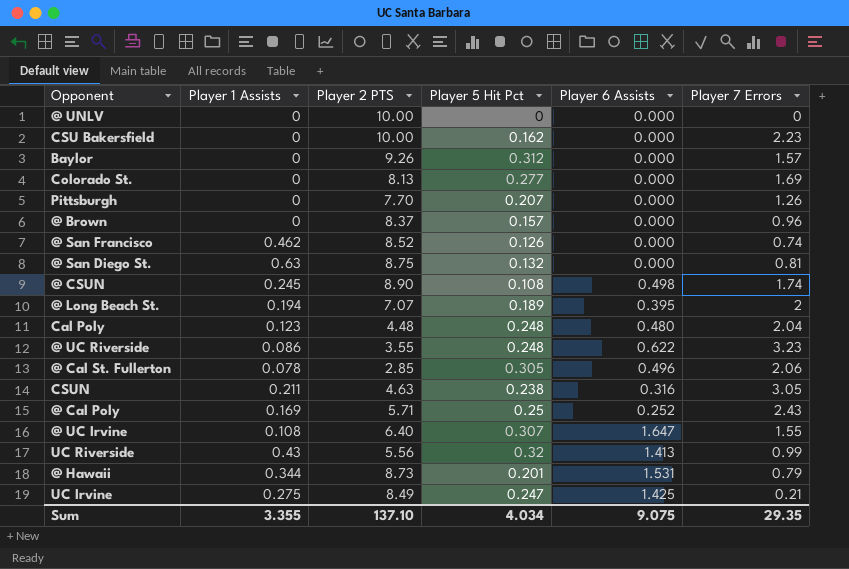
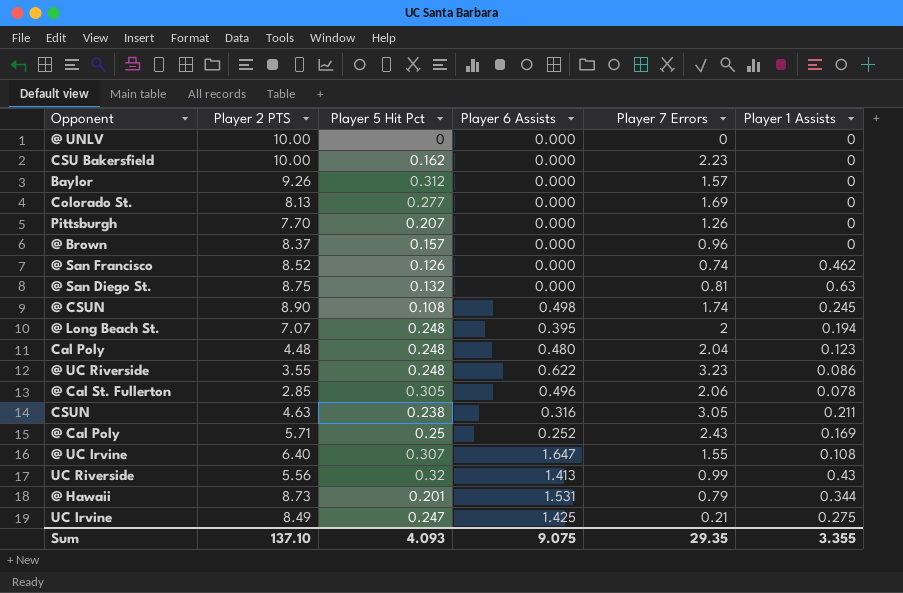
column Player 1 Assists | position: 2 -> 6
@ Long Beach St. | Player 5 Hit Pct: 0.189 -> 0.248
Sum | Player 5 Hit Pct: 4.034 -> 4.093

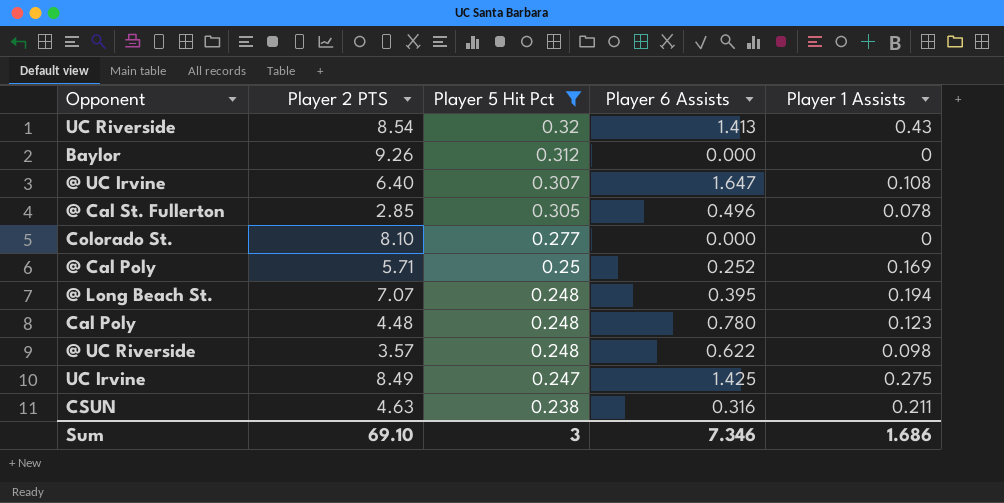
filter: none -> Player 5 Hit Pct >= 0.238
row order: none -> Player 5 Hit Pct descending
column Player 7 Errors | position: 5 -> none
UC Riverside | Player 2 PTS: 5.56 -> 8.54
Colorado St. | Player 2 PTS: 8.13 -> 8.10
Cal Poly | Player 6 Assists: 0.480 -> 0.780
@ UC Riverside | Player 2 PTS: 3.55 -> 3.57
@ UC Riverside | Player 1 Assists: 0.086 -> 0.098
Sum | Player 2 PTS: 137.10 -> 69.10
Sum | Player 5 Hit Pct: 4.093 -> 3
Sum | Player 6 Assists: 9.075 -> 7.346
Sum | Player 1 Assists: 3.355 -> 1.686

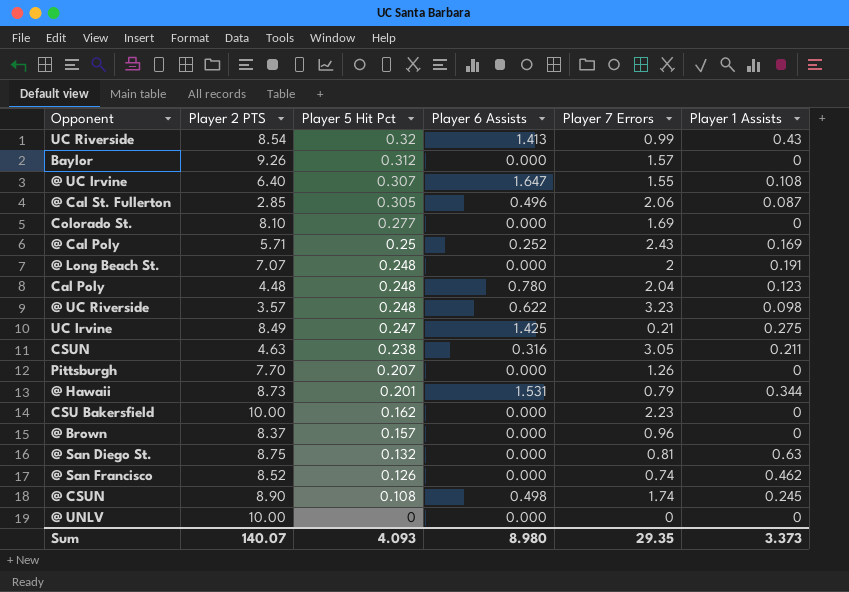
filter: Player 5 Hit Pct >= 0.238 -> none
column Player 7 Errors | position: none -> 5
@ Cal St. Fullerton | Player 1 Assists: 0.078 -> 0.087
@ Long Beach St. | Player 6 Assists: 0.395 -> 0.000
@ Long Beach St. | Player 1 Assists: 0.194 -> 0.191
Sum | Player 2 PTS: 69.10 -> 140.07
Sum | Player 5 Hit Pct: 3 -> 4.093
Sum | Player 6 Assists: 7.346 -> 8.980
Sum | Player 1 Assists: 1.686 -> 3.373

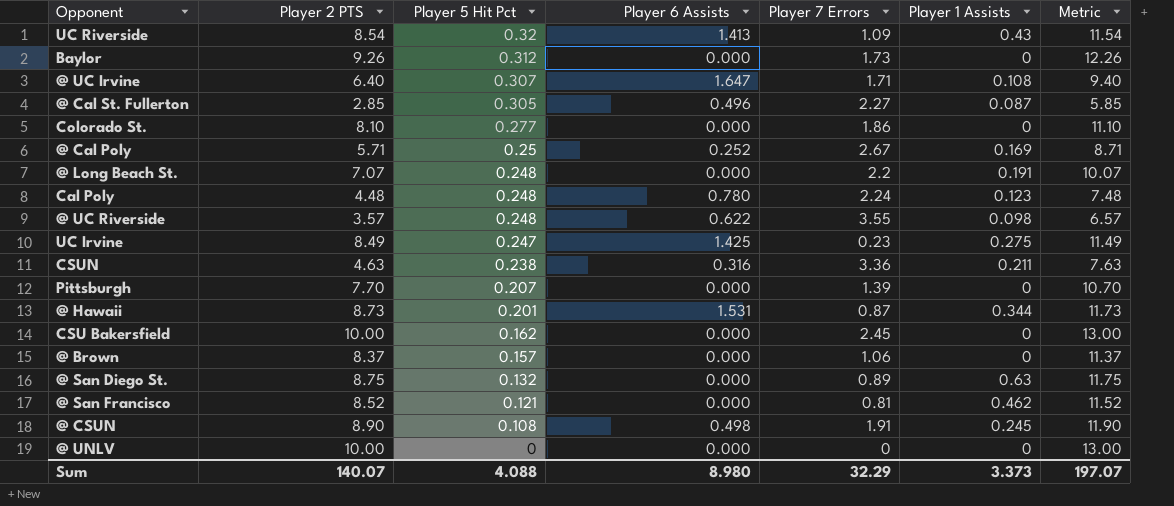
column Metric | formula: none -> [Player 2 PTS] + 3
UC Riverside | Player 7 Errors: 0.99 -> 1.09
Baylor | Player 7 Errors: 1.57 -> 1.73
@ UC Irvine | Player 7 Errors: 1.55 -> 1.71
@ Cal St. Fullerton | Player 7 Errors: 2.06 -> 2.27
Colorado St. | Player 7 Errors: 1.69 -> 1.86
@ Cal Poly | Player 7 Errors: 2.43 -> 2.67
@ Long Beach St. | Player 7 Errors: 2 -> 2.2
Cal Poly | Player 7 Errors: 2.04 -> 2.24
@ UC Riverside | Player 7 Errors: 3.23 -> 3.55
UC Irvine | Player 7 Errors: 0.21 -> 0.23
CSUN | Player 7 Errors: 3.05 -> 3.36
Pittsburgh | Player 7 Errors: 1.26 -> 1.39
@ Hawaii | Player 7 Errors: 0.79 -> 0.87
CSU Bakersfield | Player 7 Errors: 2.23 -> 2.45
@ Brown | Player 7 Errors: 0.96 -> 1.06
@ San Diego St. | Player 7 Errors: 0.81 -> 0.89
@ San Francisco | Player 5 Hit Pct: 0.126 -> 0.121
@ San Francisco | Player 7 Errors: 0.74 -> 0.81
@ CSUN | Player 7 Errors: 1.74 -> 1.91
Sum | Player 5 Hit Pct: 4.093 -> 4.088
Sum | Player 7 Errors: 29.35 -> 32.29

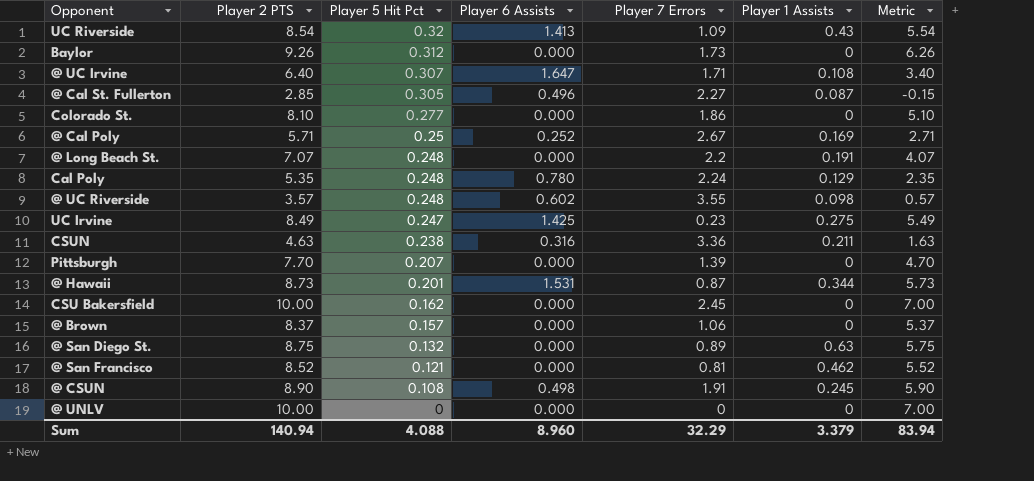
column Metric | formula: [Player 2 PTS] + 3 -> [Player 2 PTS] - 3
Cal Poly | Player 2 PTS: 4.48 -> 5.35
Cal Poly | Player 1 Assists: 0.123 -> 0.129
@ UC Riverside | Player 6 Assists: 0.622 -> 0.602
Sum | Player 2 PTS: 140.07 -> 140.94
Sum | Player 6 Assists: 8.980 -> 8.960
Sum | Player 1 Assists: 3.373 -> 3.379
Sum | Metric: 197.07 -> 83.94

